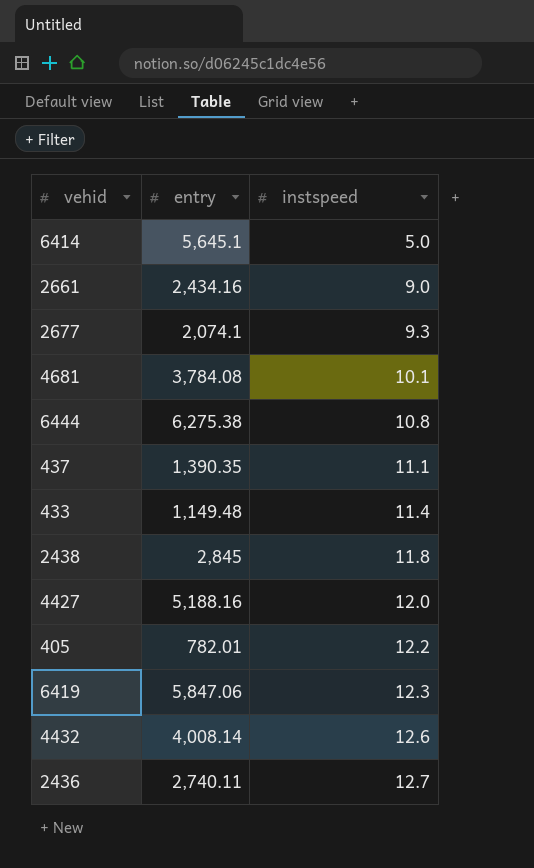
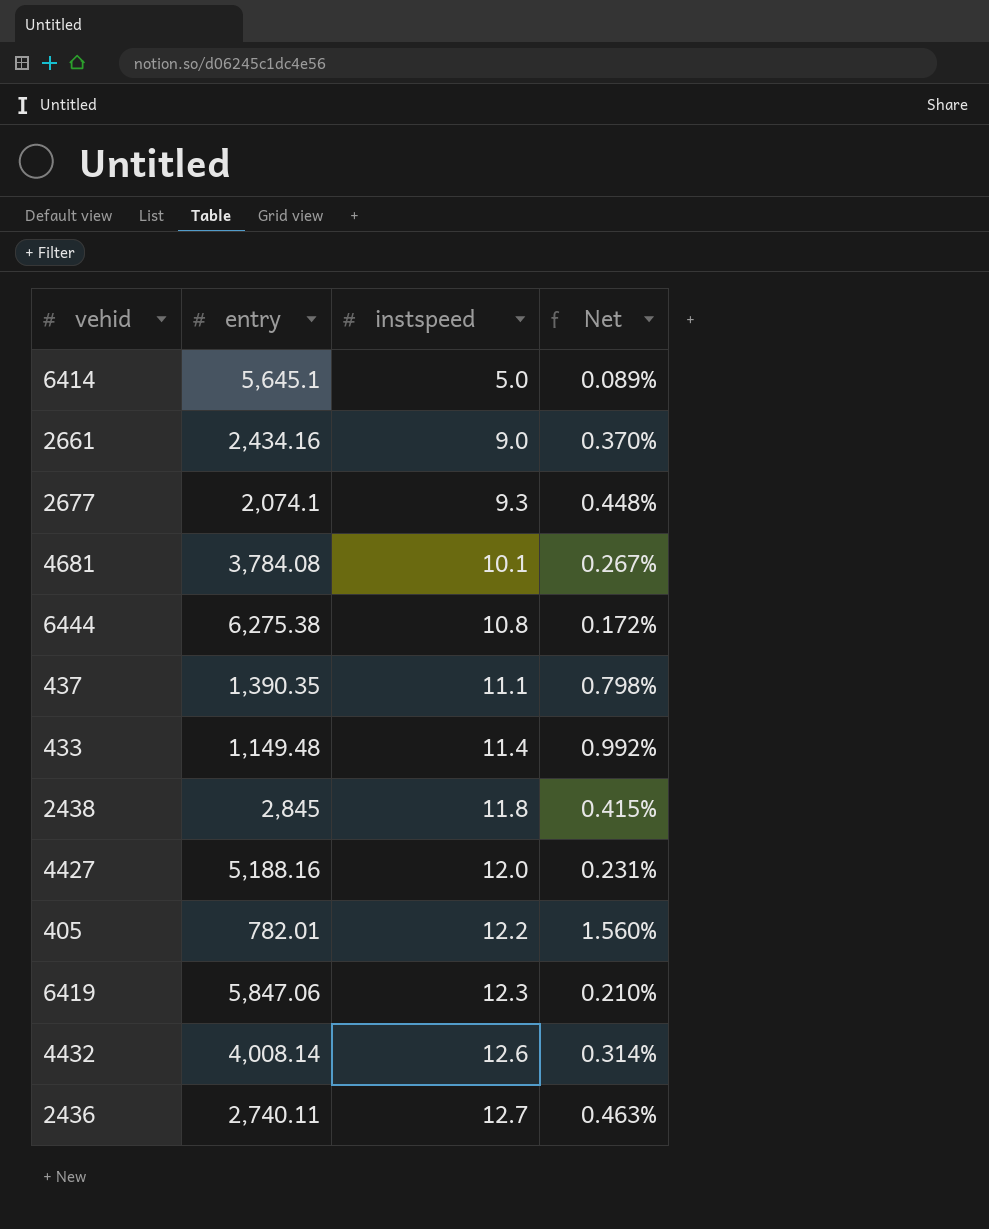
column Net | formula: none -> [instspeed] / [entry]

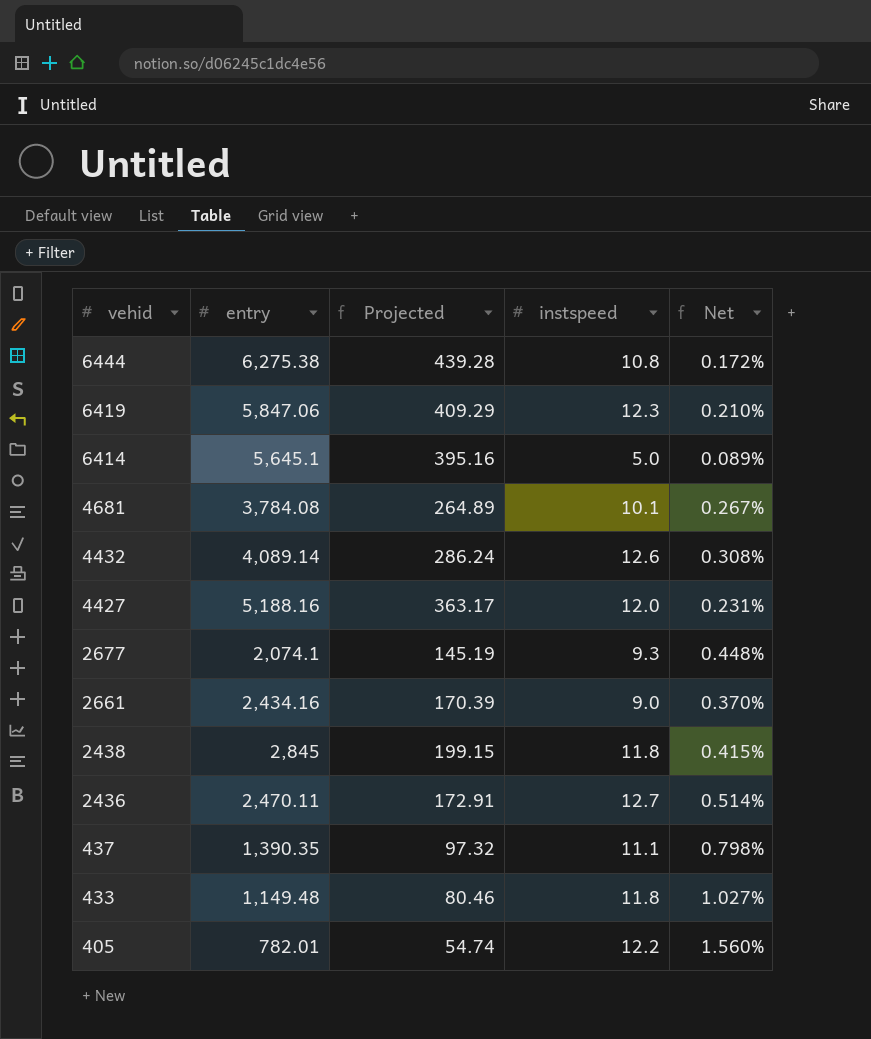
row order: instspeed ascending -> vehid descending
column Projected | formula: none -> [entry] * 0.07
4432 | entry: 4,008.14 -> 4,089.14
4432 | Net: 0.314% -> 0.308%
2436 | entry: 2,740.11 -> 2,470.11
2436 | Net: 0.463% -> 0.514%
433 | instspeed: 11.4 -> 11.8
433 | Net: 0.992% -> 1.027%

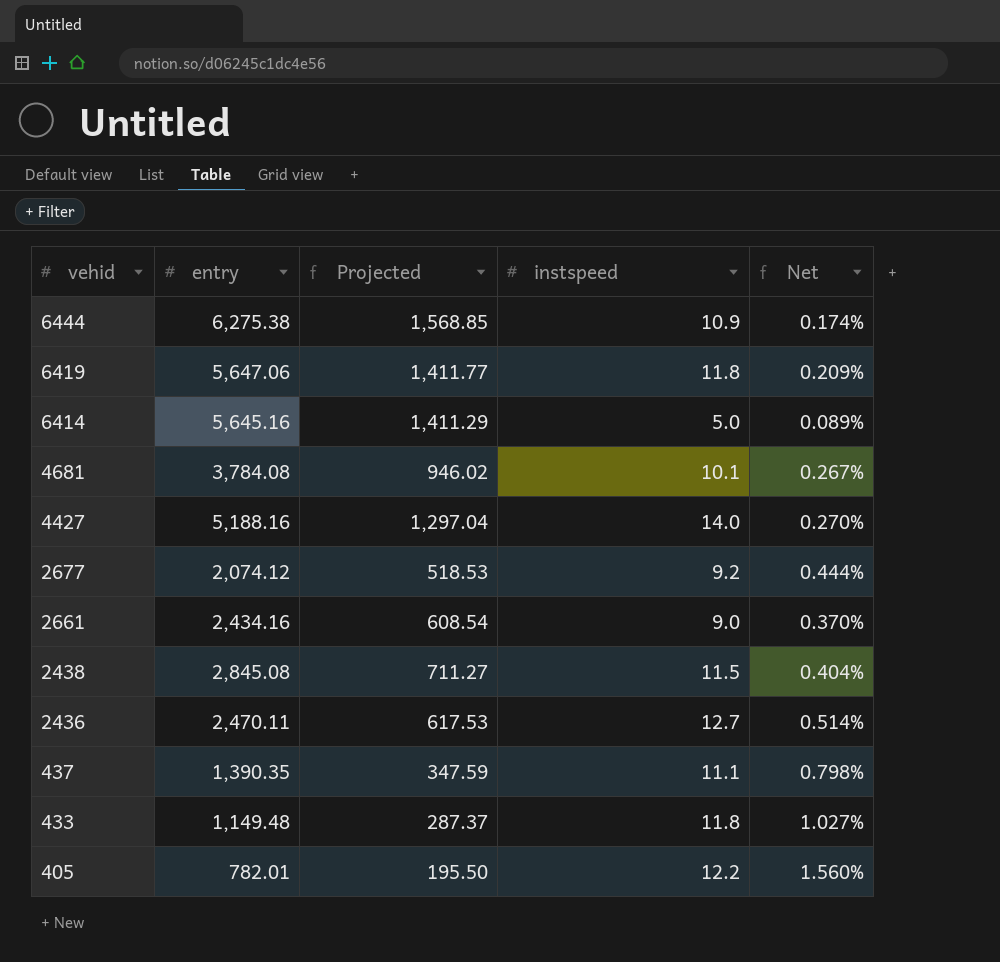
column Projected | formula: [entry] * 0.07 -> [entry] * 0.25
row 4432: 4,089.14 | 286.24 | 12.6 | 0.308% -> none
6444 | instspeed: 10.8 -> 10.9
6444 | Net: 0.172% -> 0.174%
6419 | entry: 5,847.06 -> 5,647.06
6419 | instspeed: 12.3 -> 11.8
6419 | Net: 0.210% -> 0.209%
6414 | entry: 5,645.1 -> 5,645.16
4427 | instspeed: 12.0 -> 14.0
4427 | Net: 0.231% -> 0.270%
2677 | entry: 2,074.1 -> 2,074.12
2677 | instspeed: 9.3 -> 9.2
2677 | Net: 0.448% -> 0.444%
2438 | entry: 2,845 -> 2,845.08
2438 | instspeed: 11.8 -> 11.5
2438 | Net: 0.415% -> 0.404%

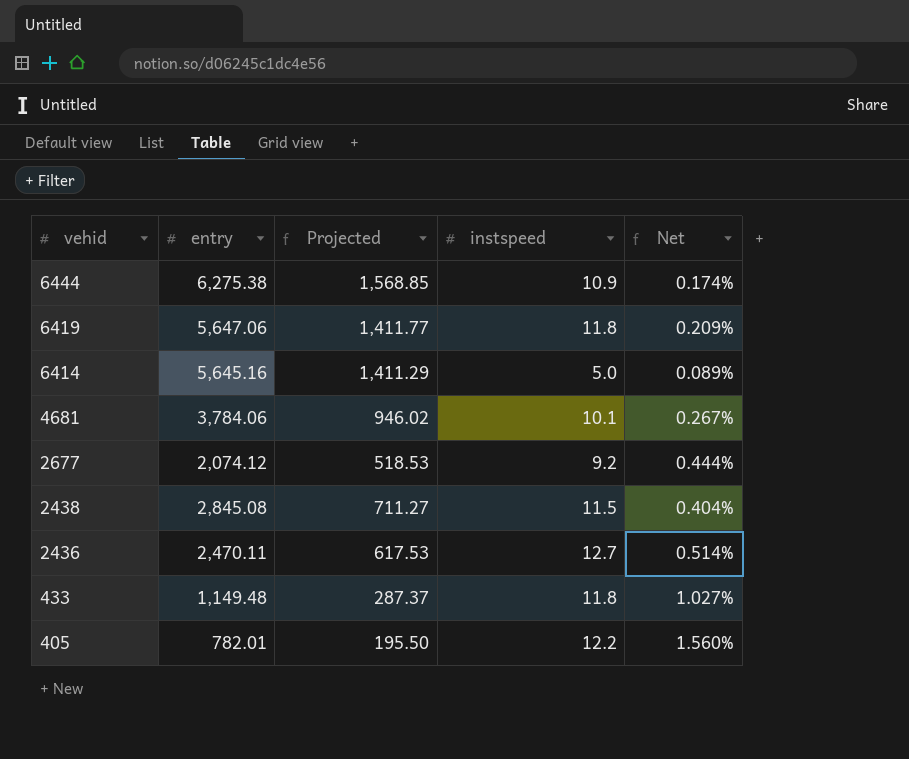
row 4427: 5,188.16 | 1,297.04 | 14.0 | 0.270% -> none
row 2661: 2,434.16 | 608.54 | 9.0 | 0.370% -> none
row 437: 1,390.35 | 347.59 | 11.1 | 0.798% -> none
4681 | entry: 3,784.08 -> 3,784.06

